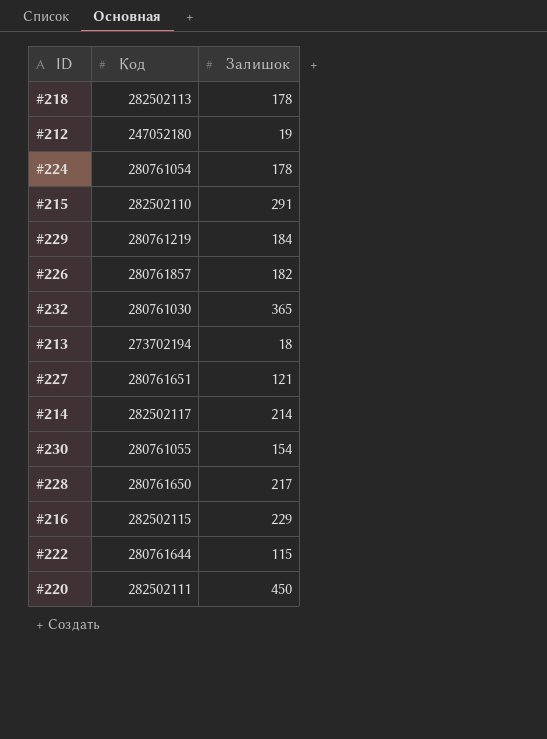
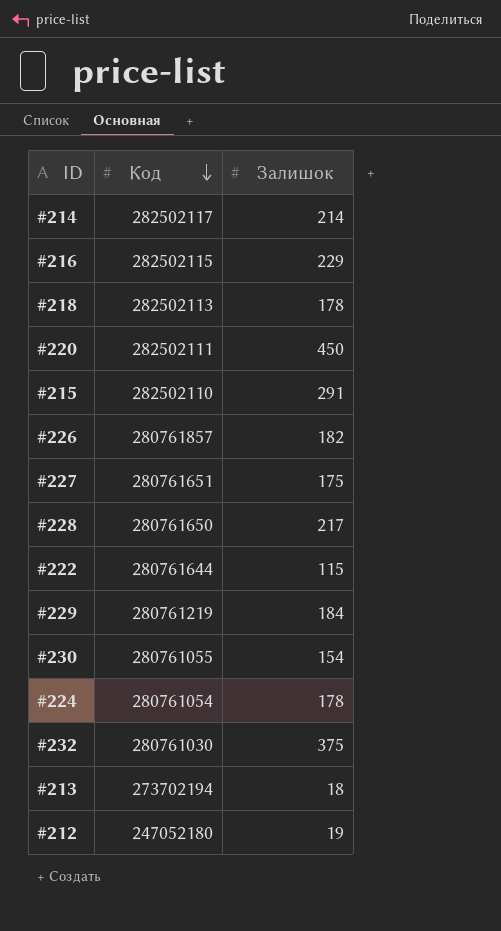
row order: none -> Код descending
#227 | Залишок: 121 -> 175
#232 | Залишок: 365 -> 375

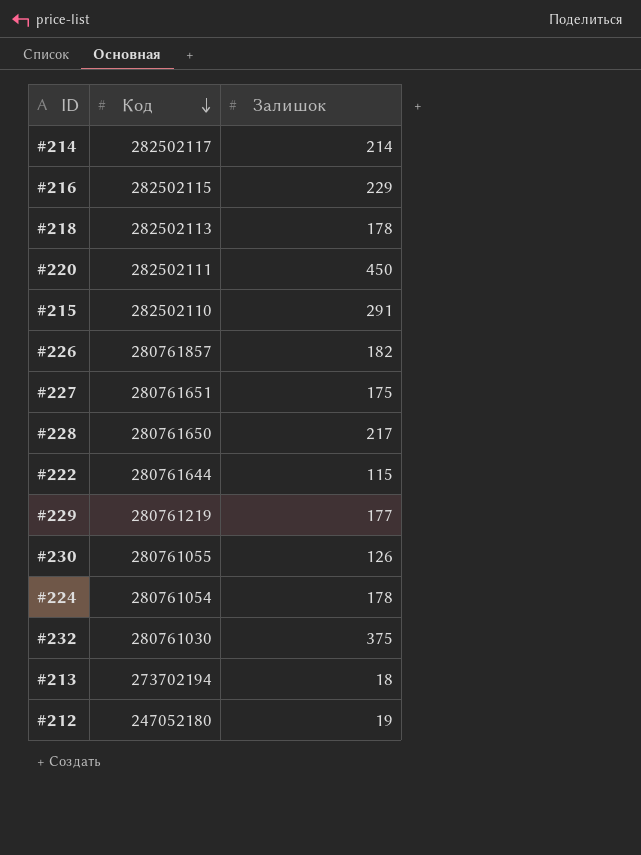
#229 | Залишок: 184 -> 177
#230 | Залишок: 154 -> 126

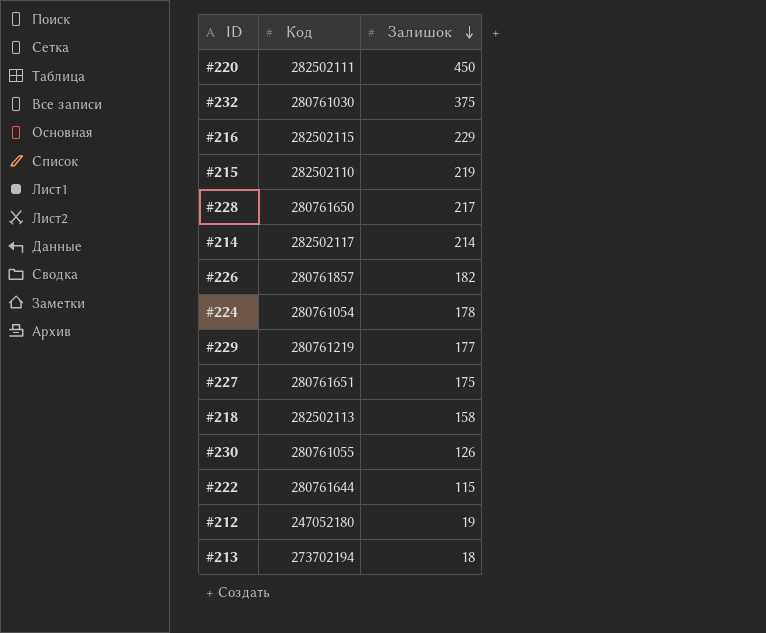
row order: Код descending -> Залишок descending
#215 | Залишок: 291 -> 219
#218 | Залишок: 178 -> 158

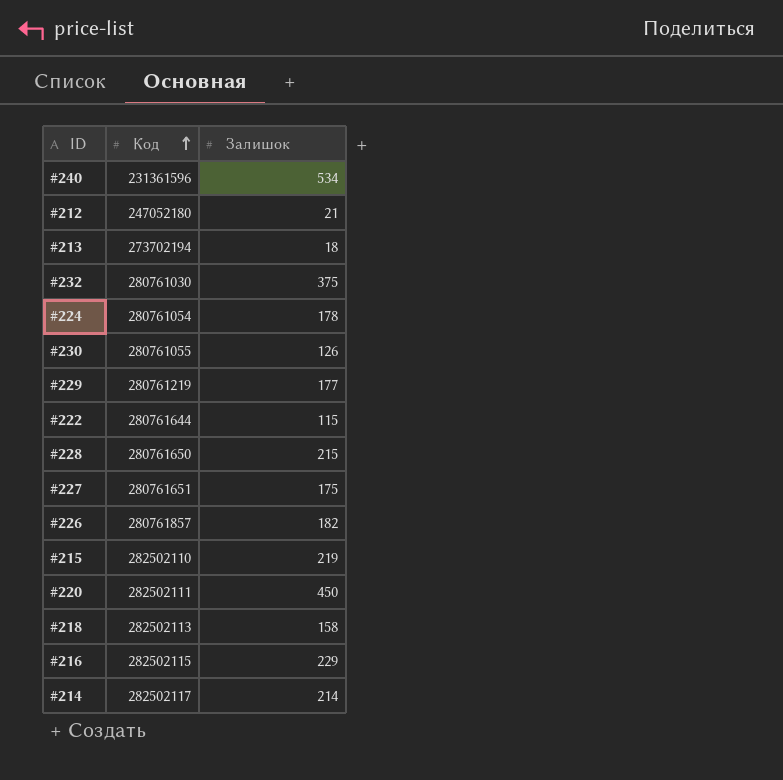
row order: Залишок descending -> Код ascending
row #240: none -> 231361596 | 534
#212 | Залишок: 19 -> 21
#228 | Залишок: 217 -> 215

